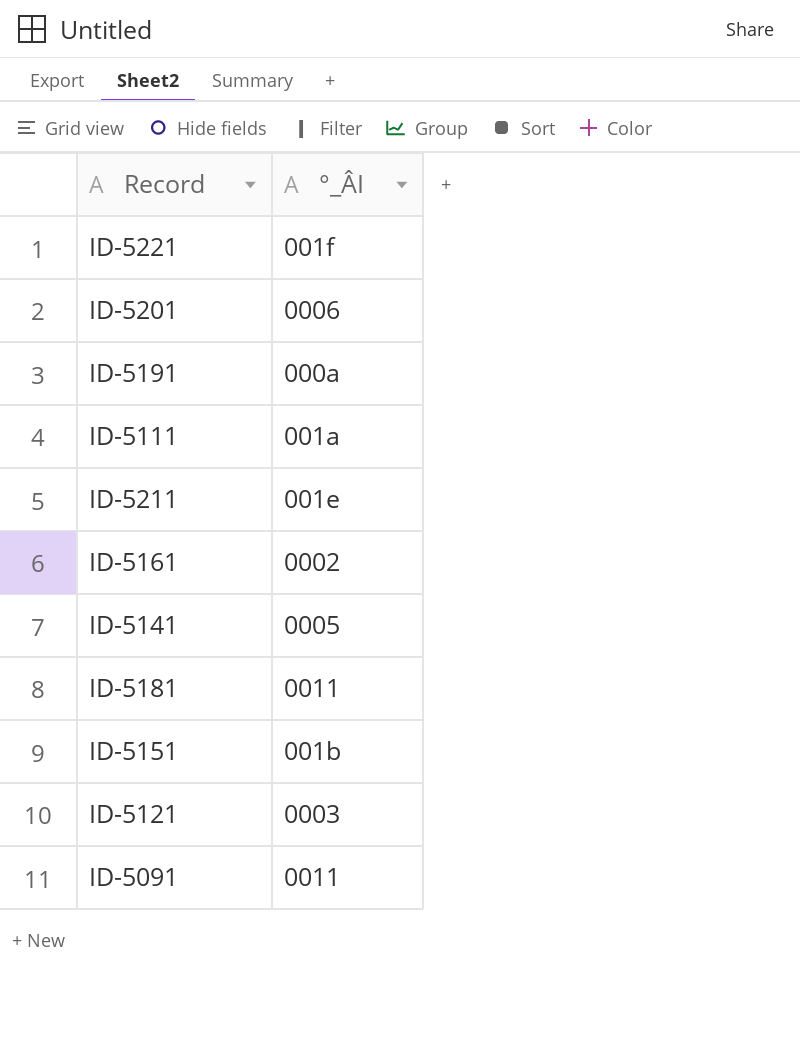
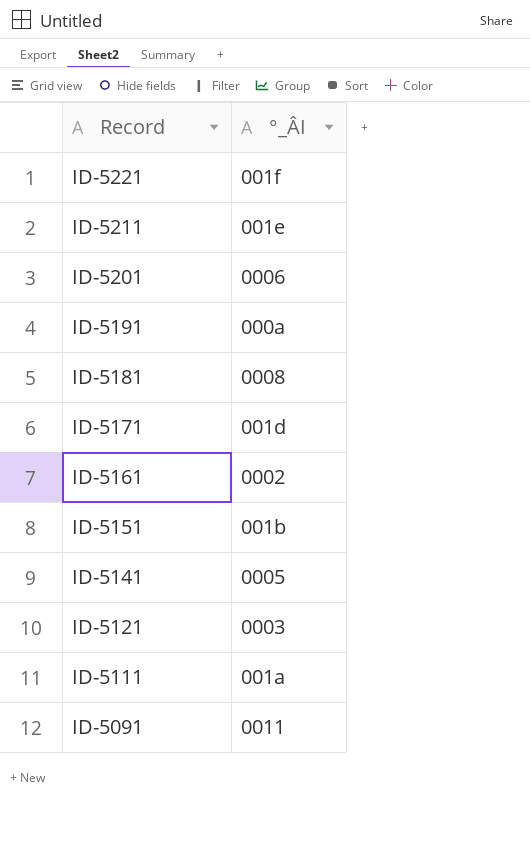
row order: none -> Record descending
ID-5181 | °_ÂI: 0011 -> 0008
row ID-5171: none -> 001d

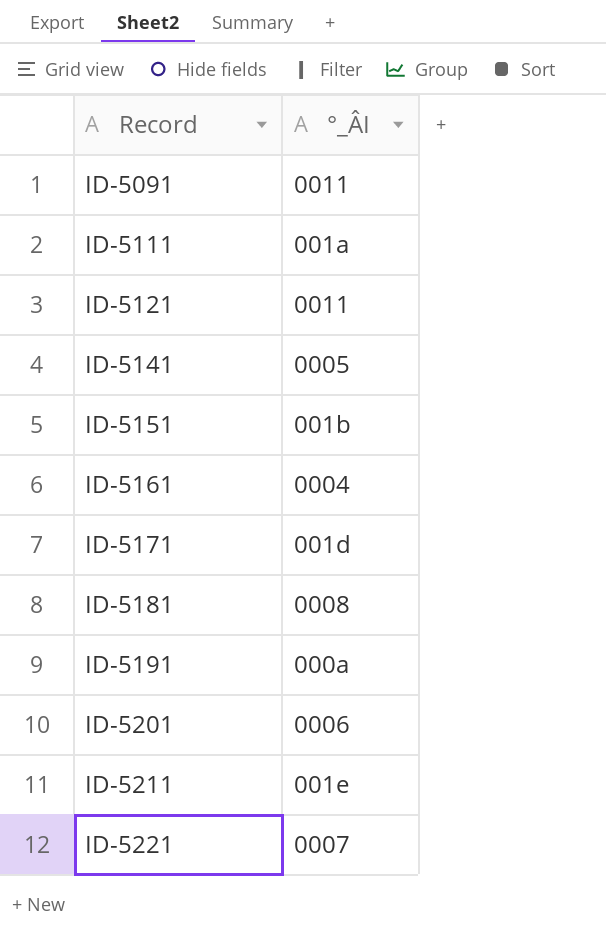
row order: Record descending -> Record ascending
ID-5121 | °_ÂI: 0003 -> 0011
ID-5161 | °_ÂI: 0002 -> 0004
ID-5221 | °_ÂI: 001f -> 0007

